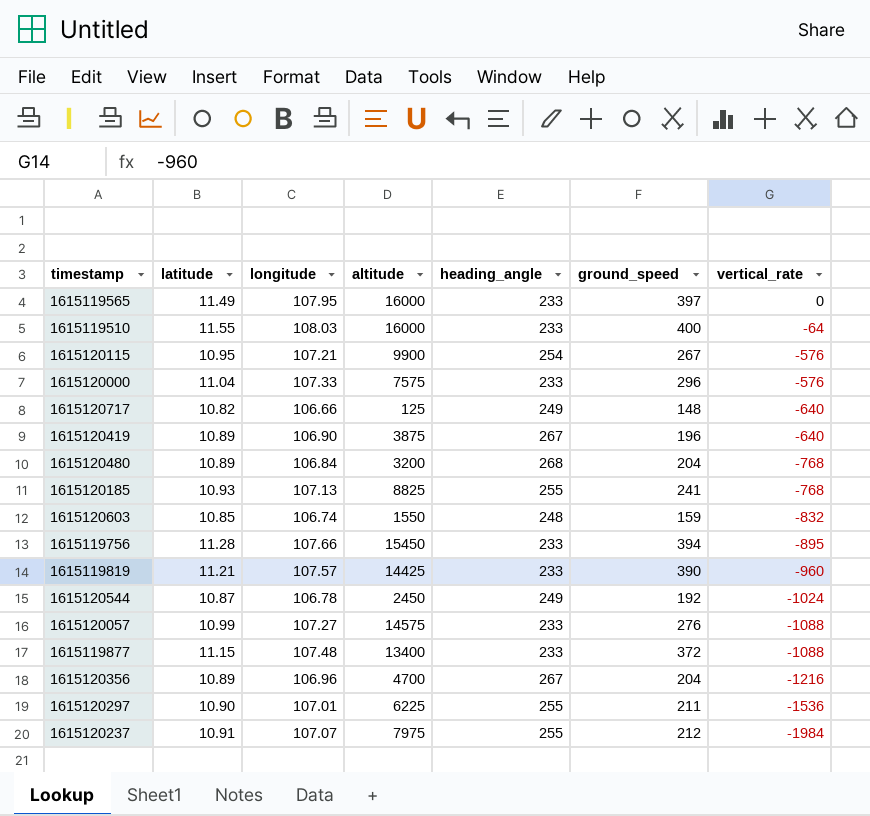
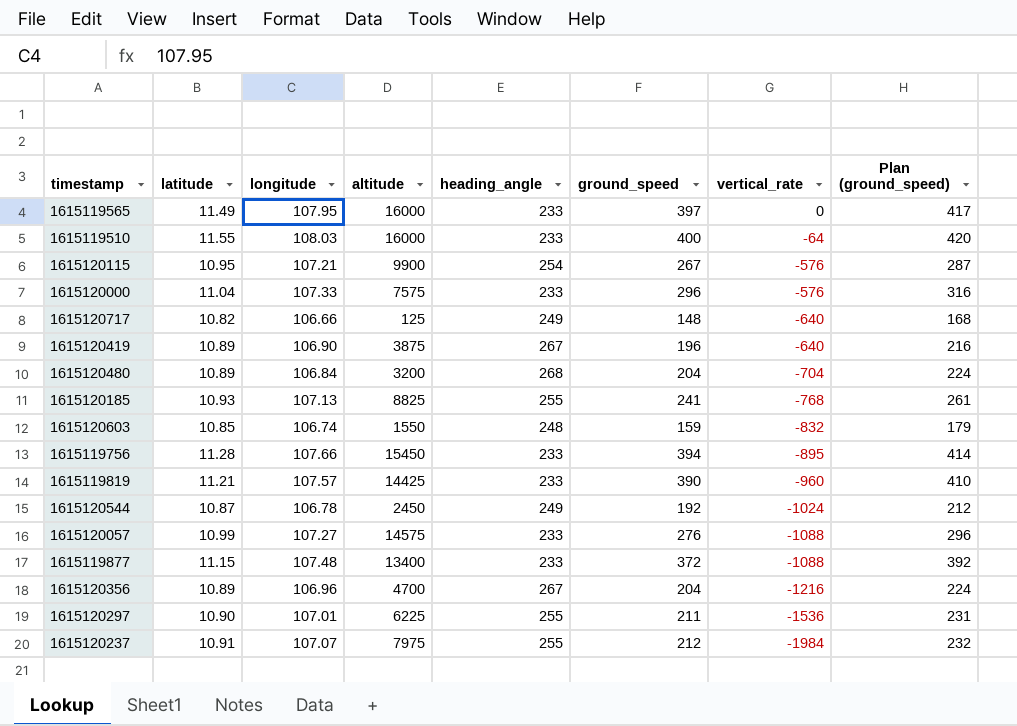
column Plan (ground_speed) | formula: none -> [ground_speed] + 20
1615120480 | vertical_rate: -768 -> -704

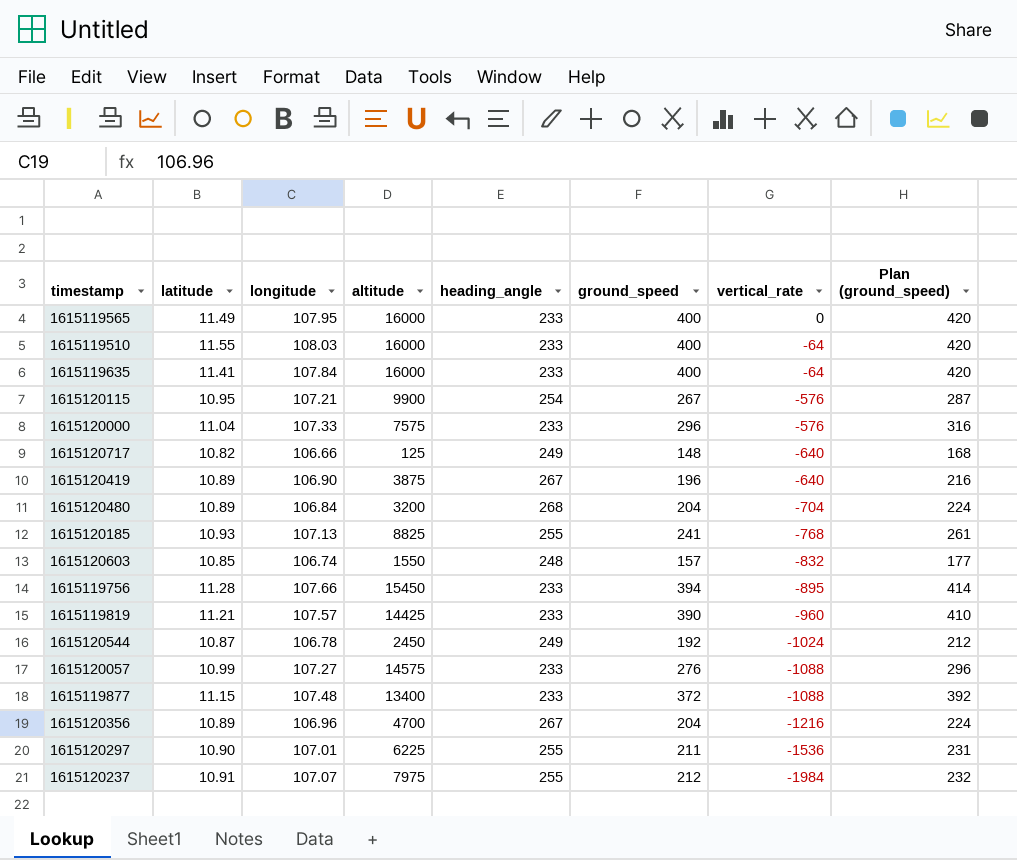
1615119565 | ground_speed: 397 -> 400
1615119565 | Plan (ground_speed): 417 -> 420
row 1615119635: none -> 11.41 | 107.84 | 16000 | 233 | 400 | -64 | 420
1615120603 | ground_speed: 159 -> 157
1615120603 | Plan (ground_speed): 179 -> 177

